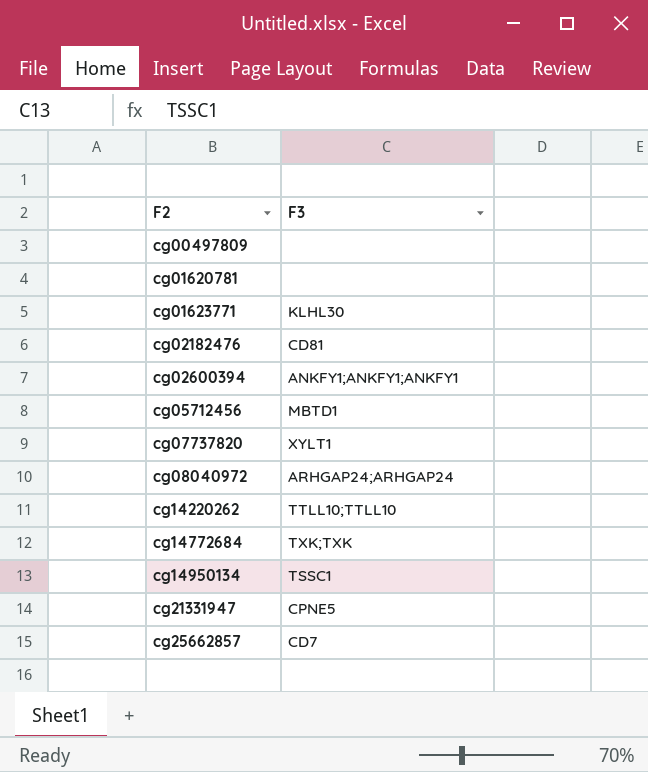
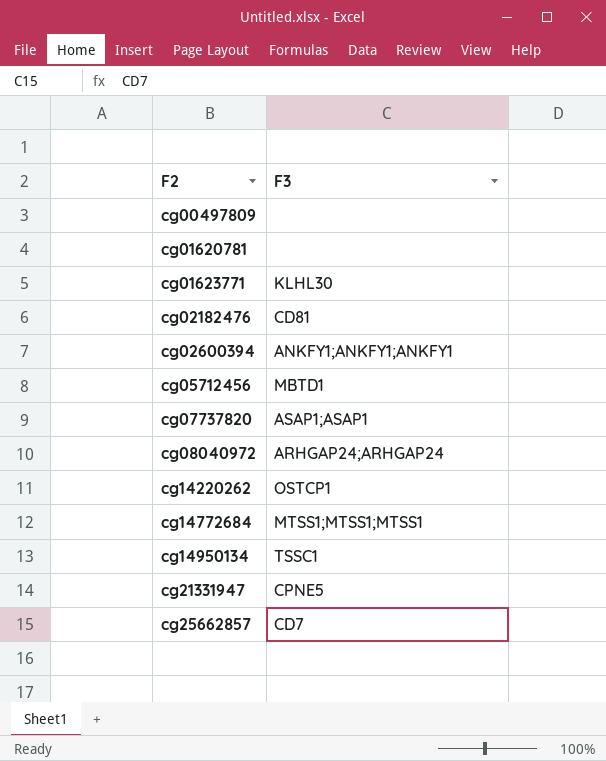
cg07737820 | F3: XYLT1 -> ASAP1;ASAP1
cg14220262 | F3: TTLL10;TTLL10 -> OSTCP1
cg14772684 | F3: TXK;TXK -> MTSS1;MTSS1;MTSS1

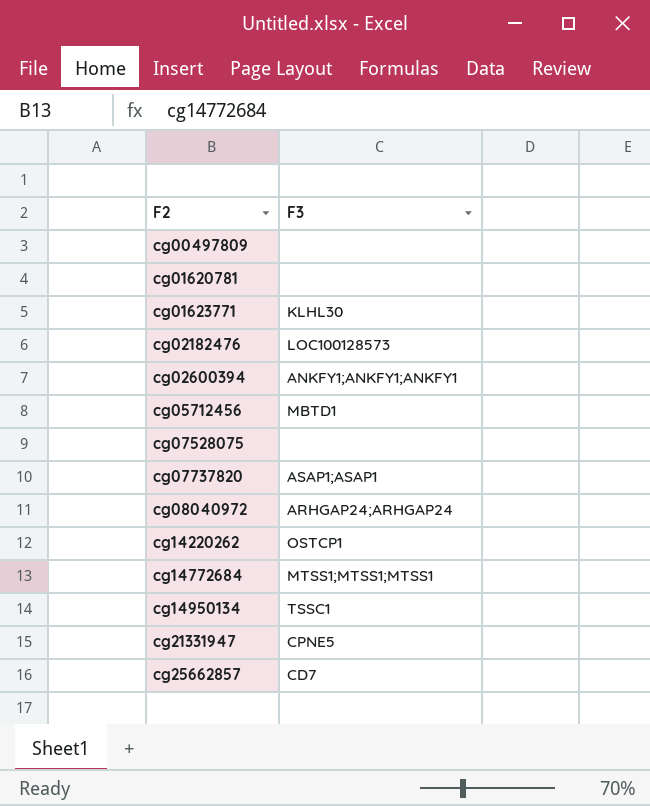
cg02182476 | F3: CD81 -> LOC100128573
row cg07528075: none -> none

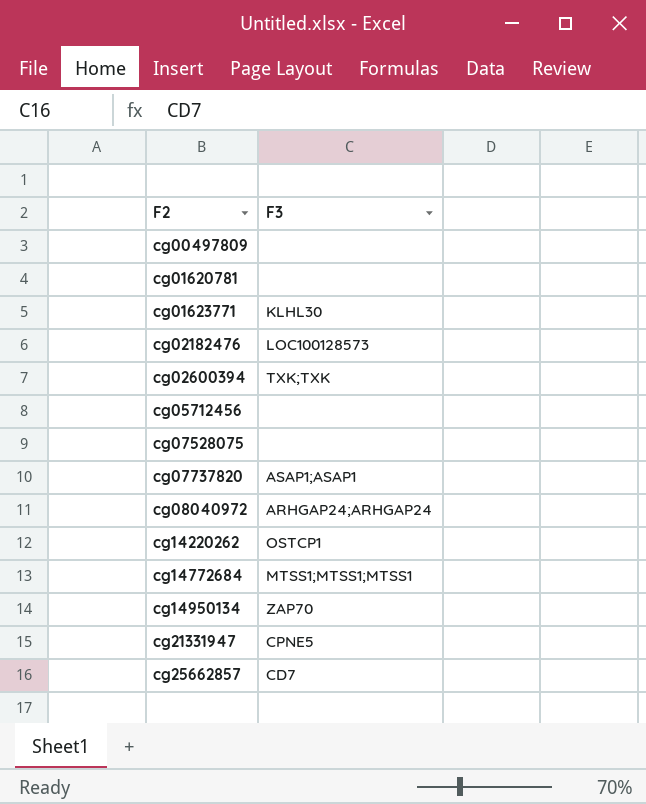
cg02600394 | F3: ANKFY1;ANKFY1;ANKFY1 -> TXK;TXK
cg05712456 | F3: MBTD1 -> none
cg14950134 | F3: TSSC1 -> ZAP70

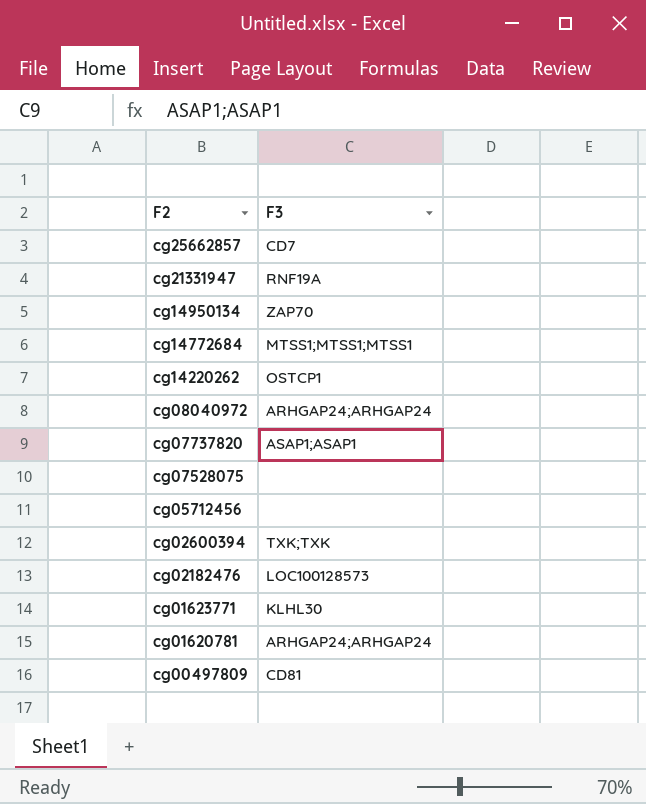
row order: F2 ascending -> F2 descending
cg21331947 | F3: CPNE5 -> RNF19A
cg01620781 | F3: none -> ARHGAP24;ARHGAP24
cg00497809 | F3: none -> CD81

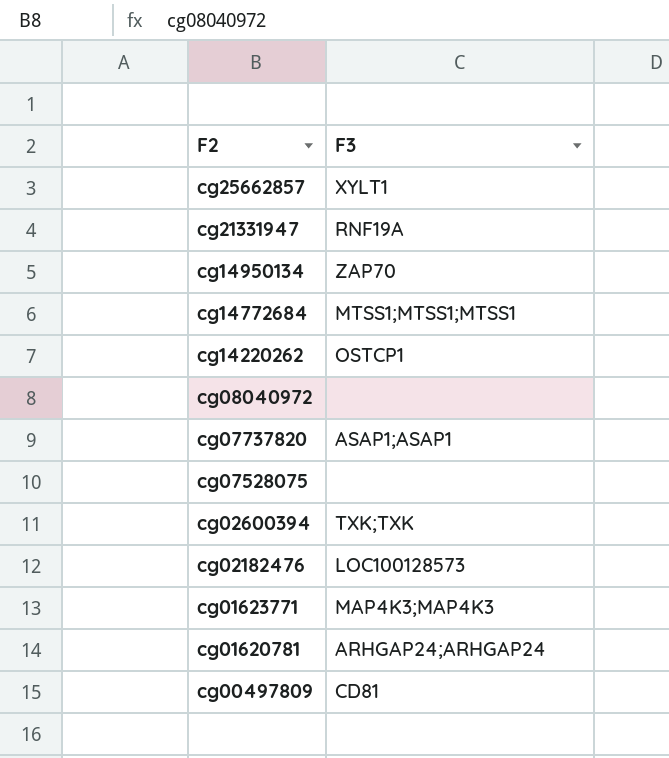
row cg05712456: none -> none
cg25662857 | F3: CD7 -> XYLT1
cg08040972 | F3: ARHGAP24;ARHGAP24 -> none
cg01623771 | F3: KLHL30 -> MAP4K3;MAP4K3

